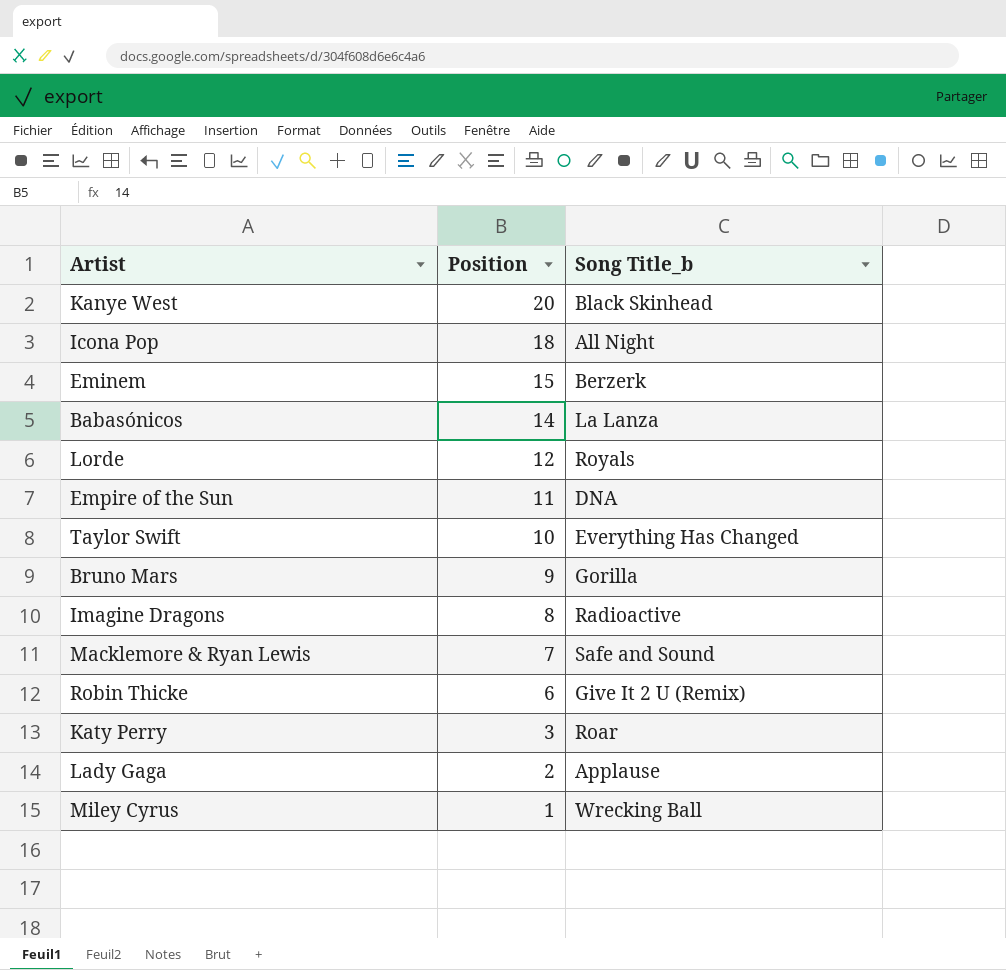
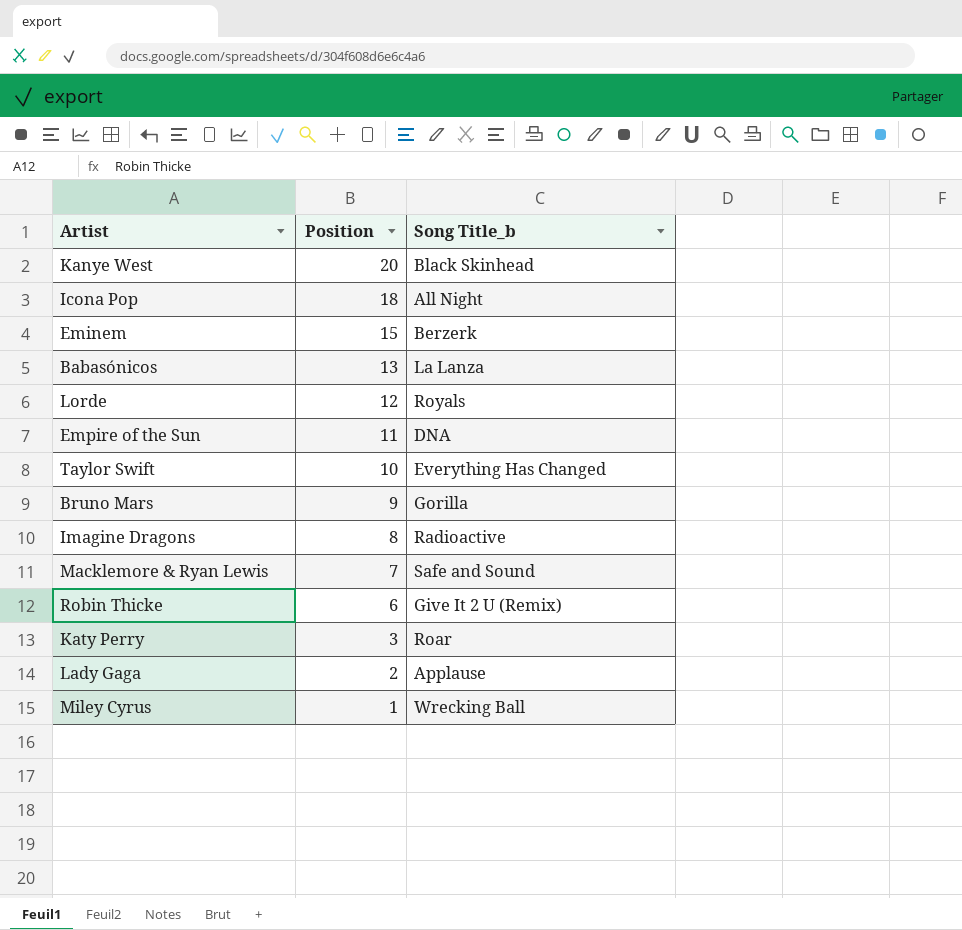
Babasónicos | Position: 14 -> 13

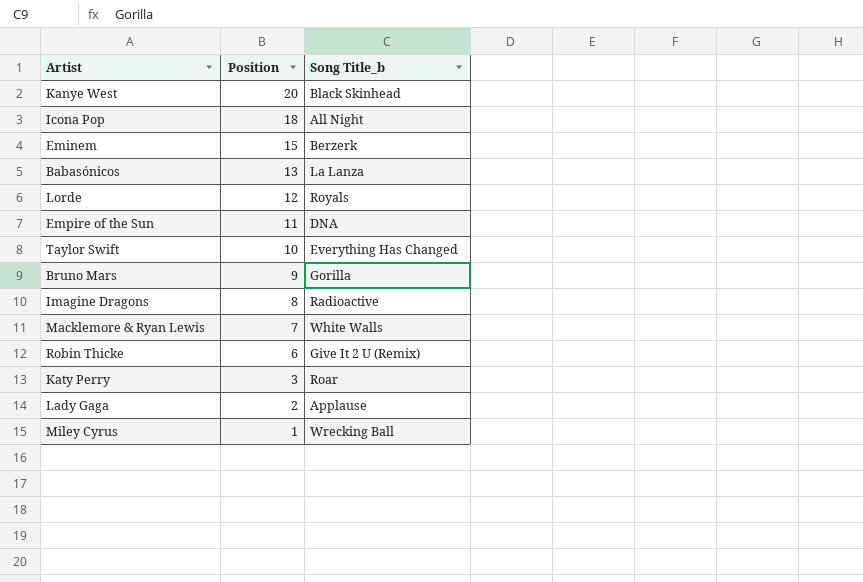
Macklemore & Ryan Lewis | Song Title_b: Safe and Sound -> White Walls

